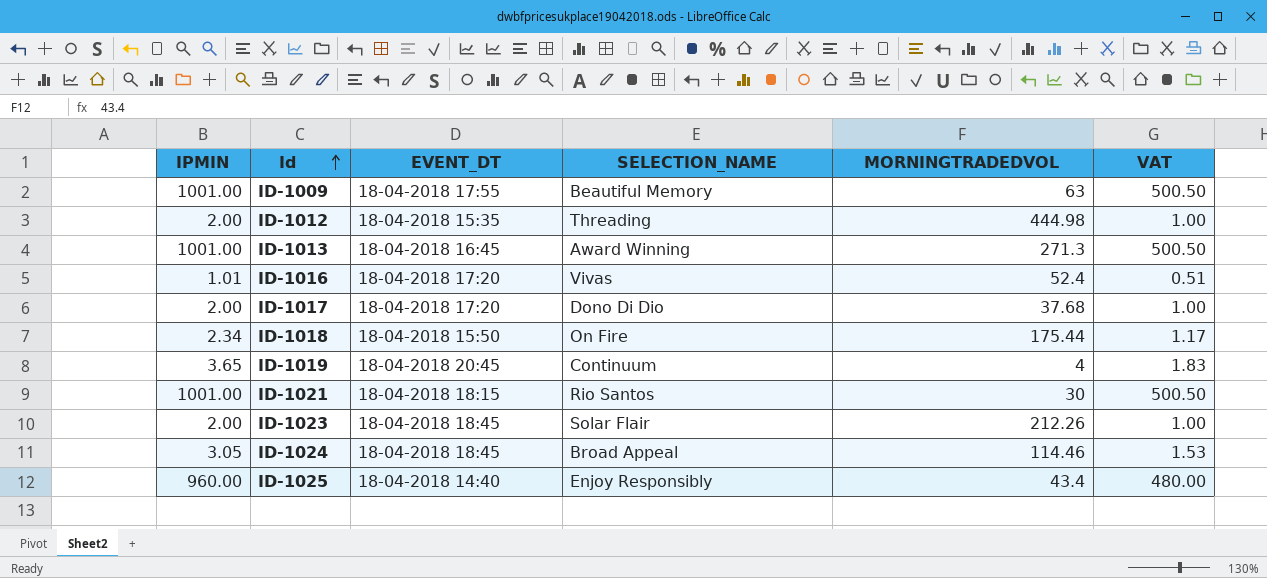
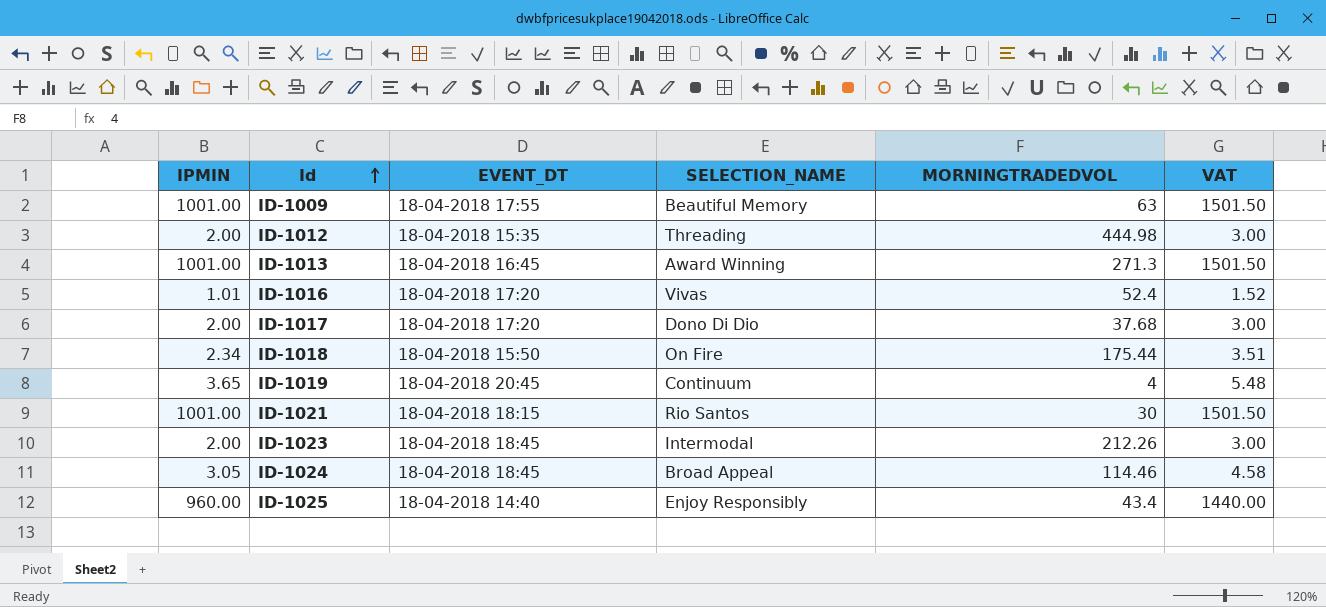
column VAT | formula: [IPMIN] * 0.5 -> [IPMIN] * 1.5
ID-1023 | SELECTION_NAME: Solar Flair -> Intermodal

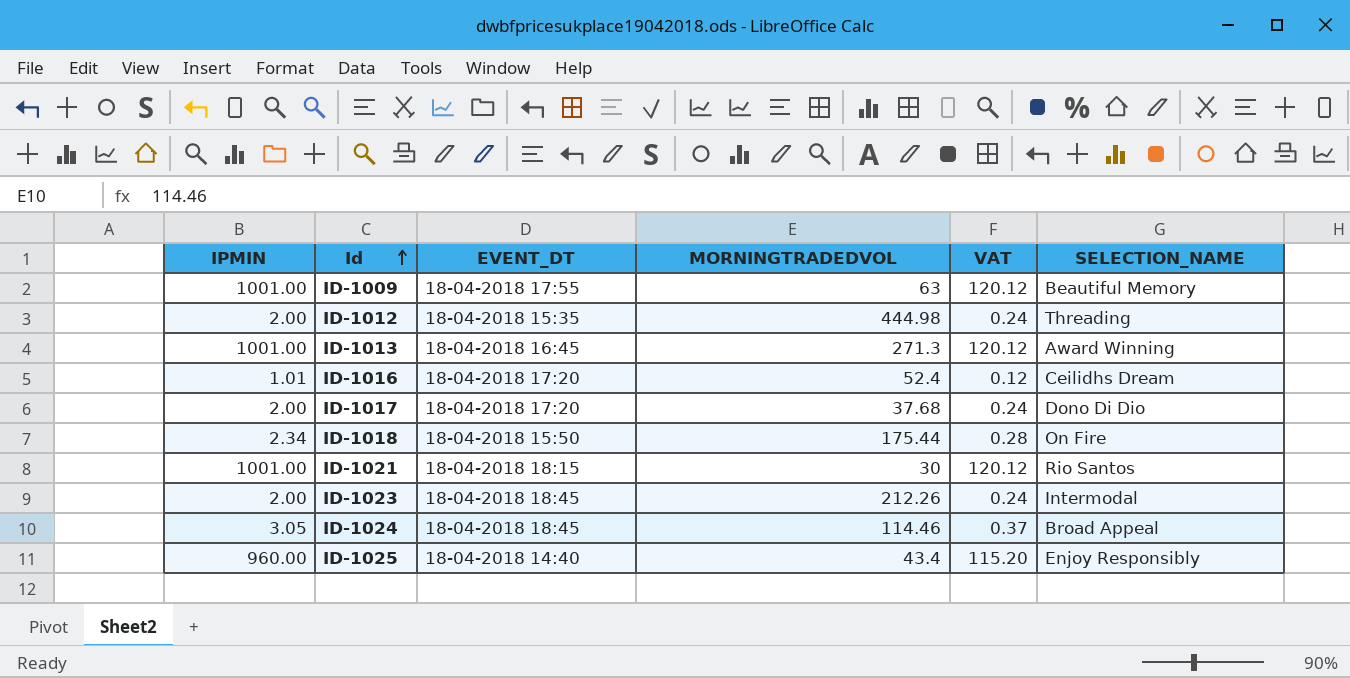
column VAT | formula: [IPMIN] * 1.5 -> [IPMIN] * 0.12
column SELECTION_NAME | position: 4 -> 6
row ID-1019: 3.65 | 18-04-2018 20:45 | Continuum | 4 | 5.48 -> none
ID-1016 | SELECTION_NAME: Vivas -> Ceilidhs Dream

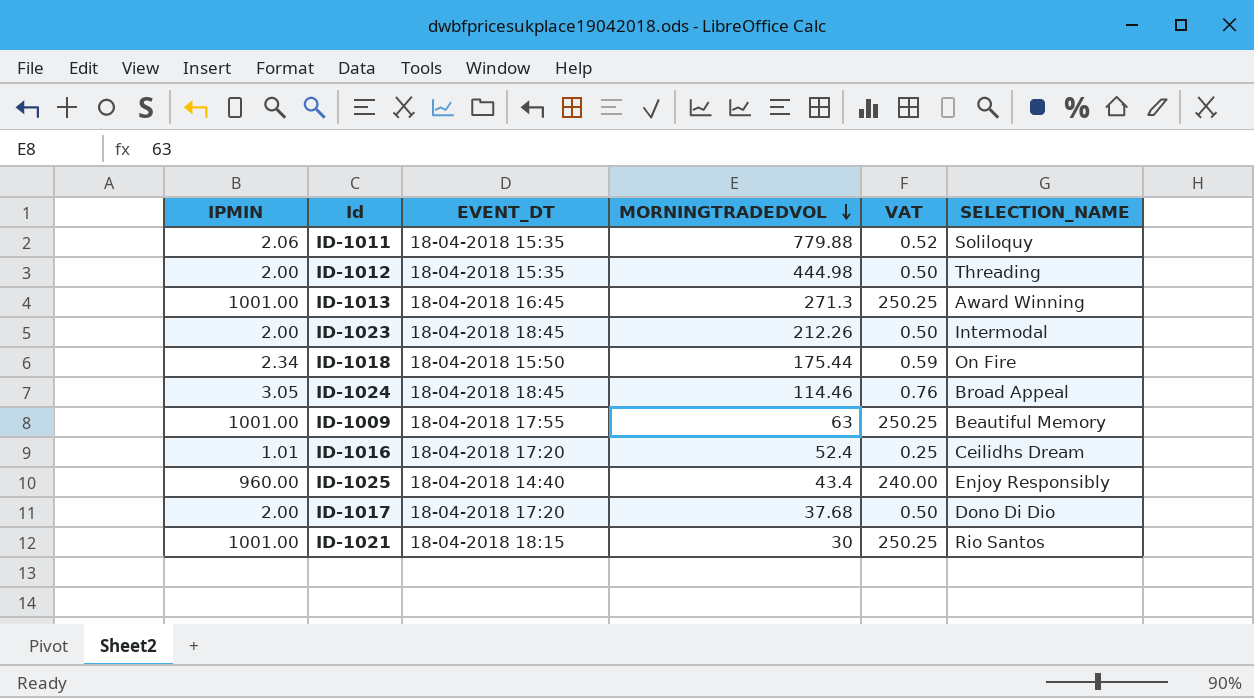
row order: Id ascending -> MORNINGTRADEDVOL descending
column VAT | formula: [IPMIN] * 0.12 -> [IPMIN] * 0.25
row ID-1011: none -> 2.06 | 18-04-2018 15:35 | 779.88 | 0.52 | Soliloquy

